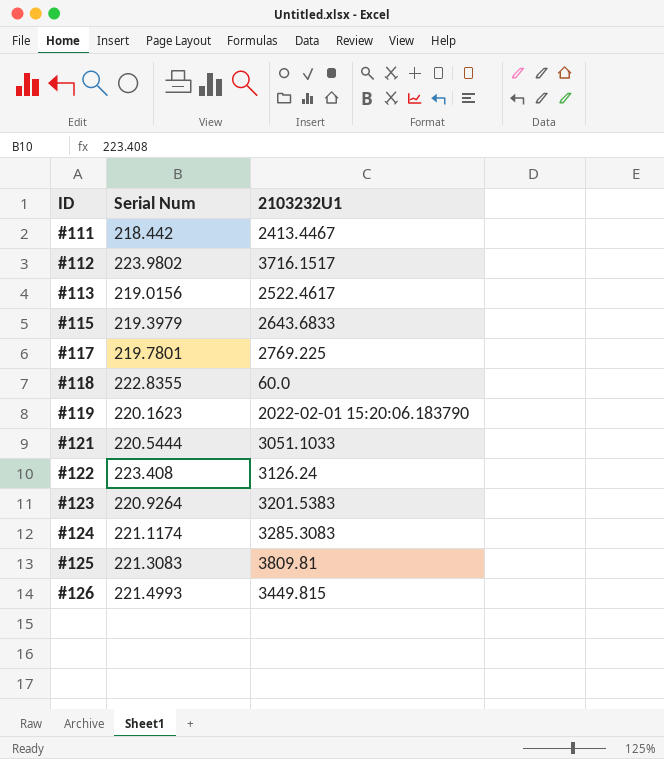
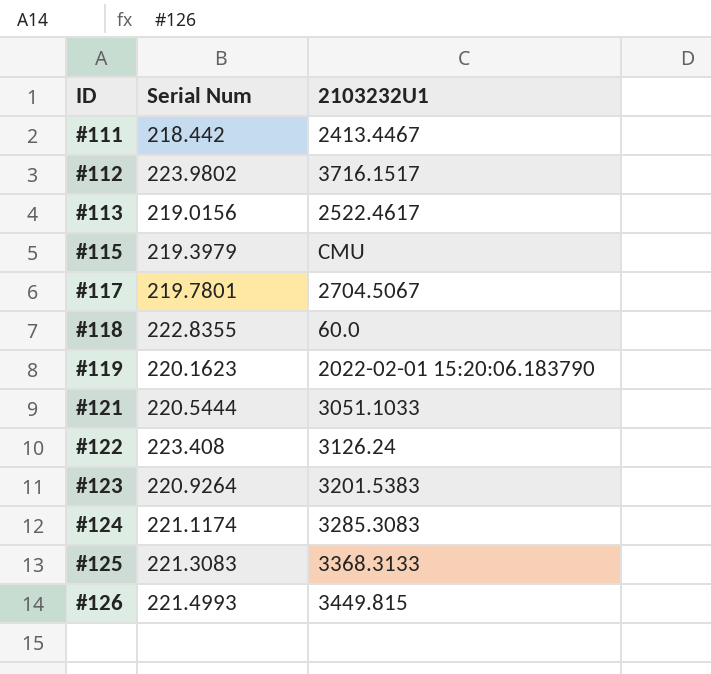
#115 | 2103232U1: 2643.6833 -> CMU
#117 | 2103232U1: 2769.225 -> 2704.5067
#125 | 2103232U1: 3809.81 -> 3368.3133

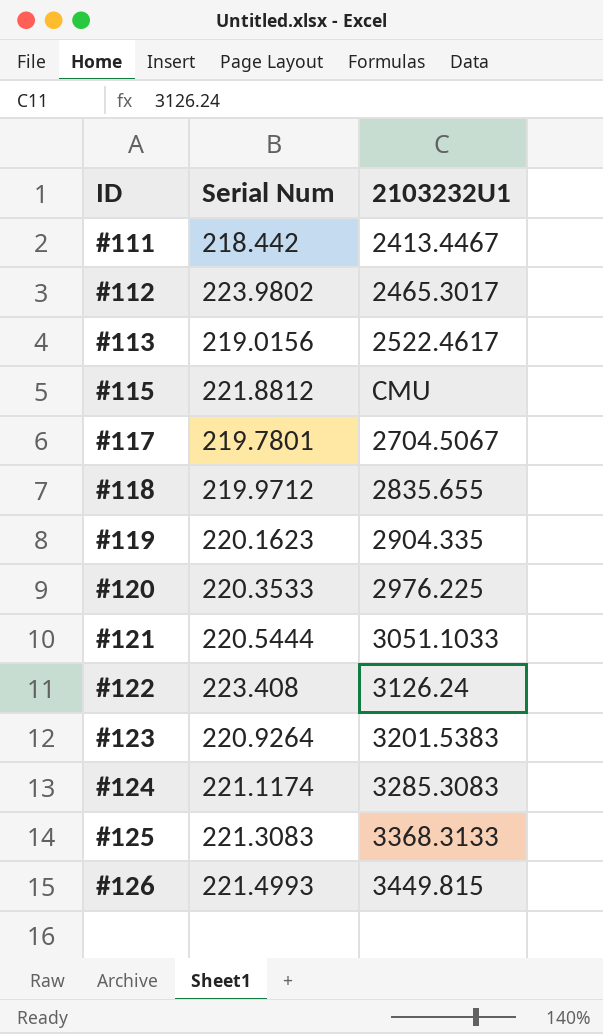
#112 | 2103232U1: 3716.1517 -> 2465.3017
#115 | Serial Num: 219.3979 -> 221.8812
#118 | Serial Num: 222.8355 -> 219.9712
#118 | 2103232U1: 60.0 -> 2835.655
#119 | 2103232U1: 2022-02-01 15:20:06.183790 -> 2904.335
row #120: none -> 220.3533 | 2976.225

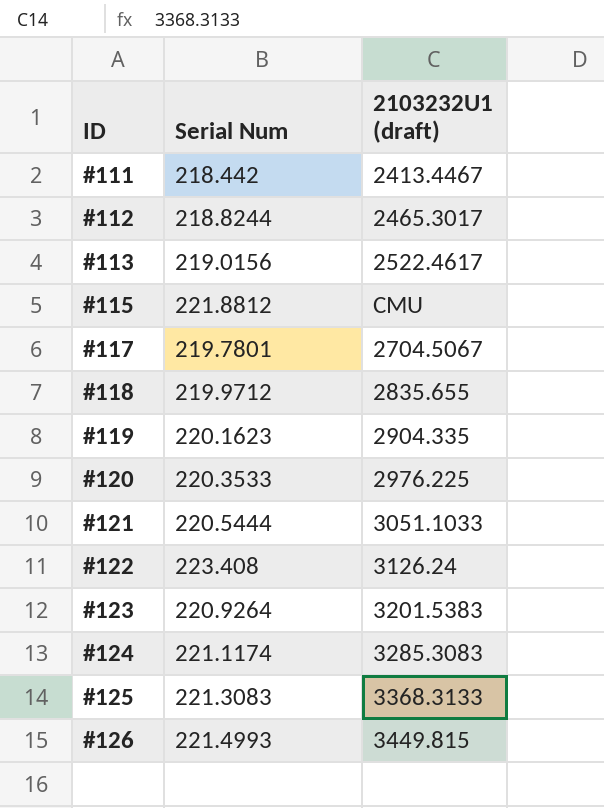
column name: 2103232U1 -> 2103232U1 (draft)
#112 | Serial Num: 223.9802 -> 218.8244

